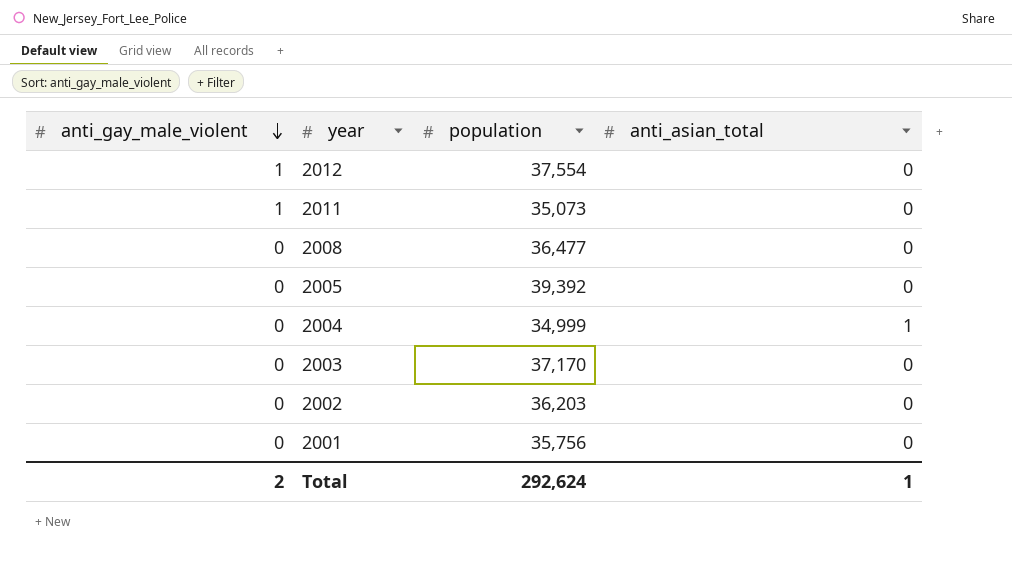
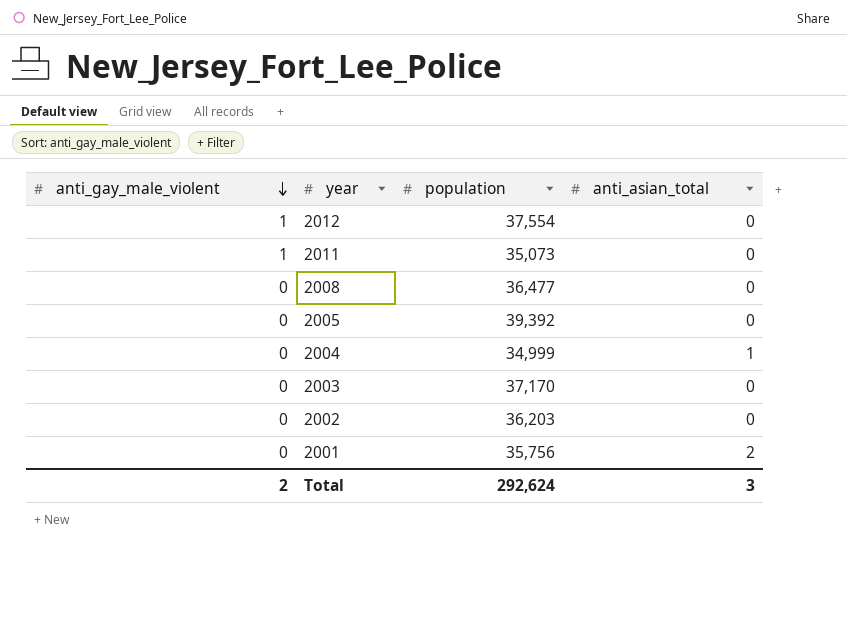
2001 | anti_asian_total: 0 -> 2
Total | anti_asian_total: 1 -> 3

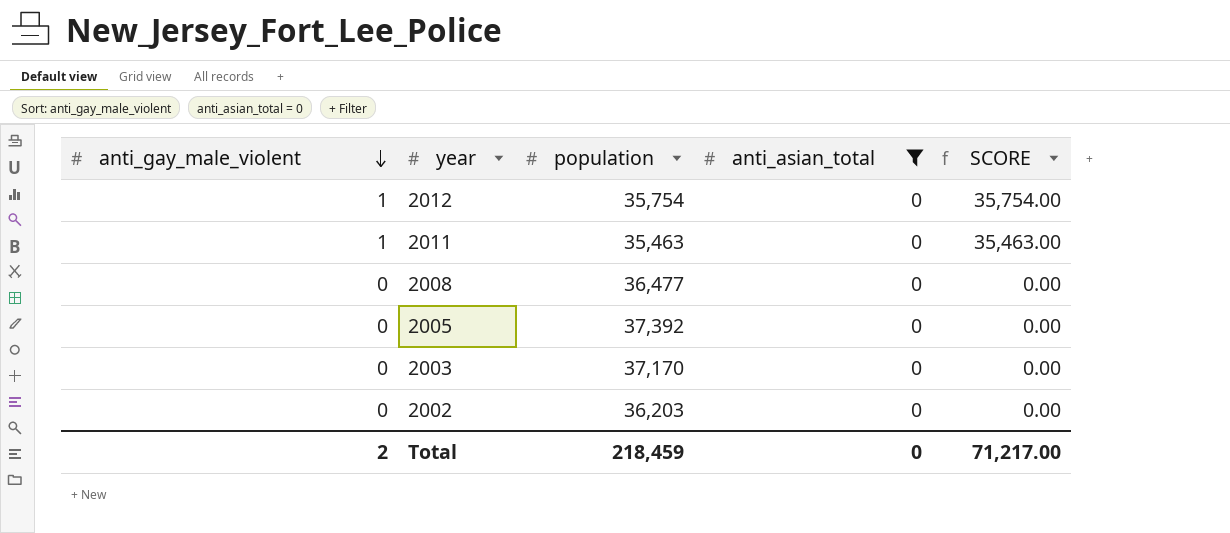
filter: none -> anti_asian_total = 0
column SCORE | formula: none -> [anti_gay_male_violent] * [population]
2012 | population: 37,554 -> 35,754
2011 | population: 35,073 -> 35,463
2005 | population: 39,392 -> 37,392
Total | population: 292,624 -> 218,459
Total | anti_asian_total: 3 -> 0

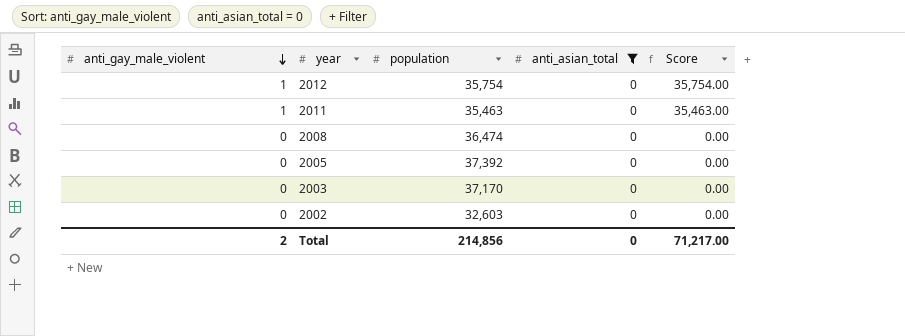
column name: SCORE -> Score
2008 | population: 36,477 -> 36,474
2002 | population: 36,203 -> 32,603
Total | population: 218,459 -> 214,856

